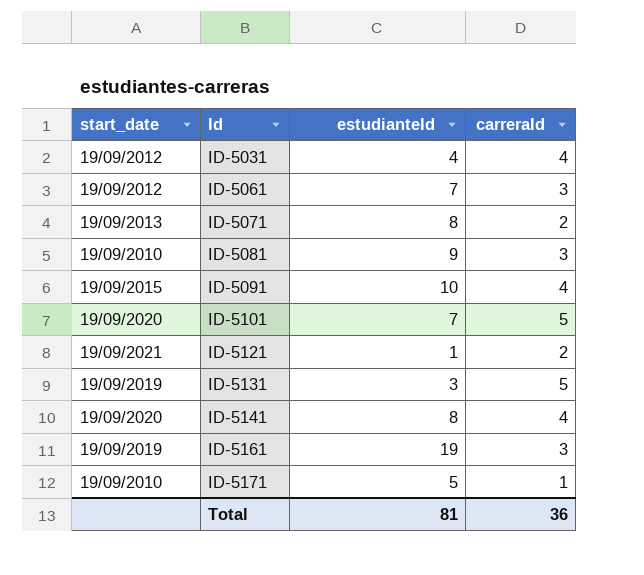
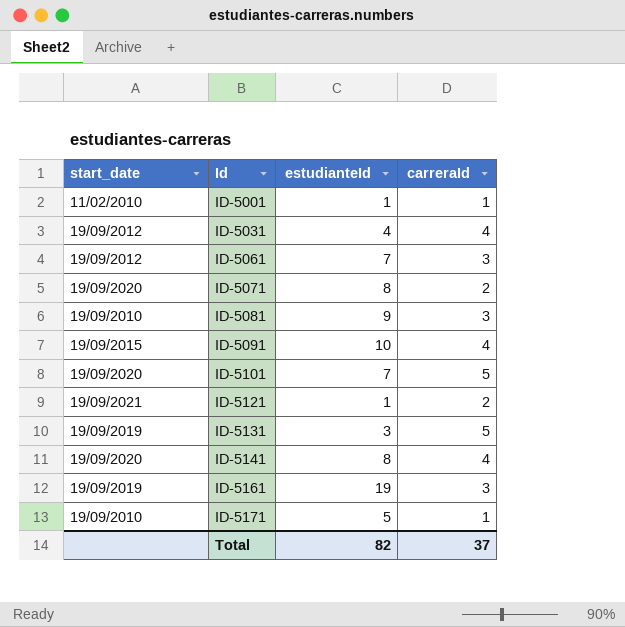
row ID-5001: none -> 11/02/2010 | 1 | 1
ID-5071 | start_date: 19/09/2013 -> 19/09/2020
Total | estudianteId: 81 -> 82
Total | carreraId: 36 -> 37

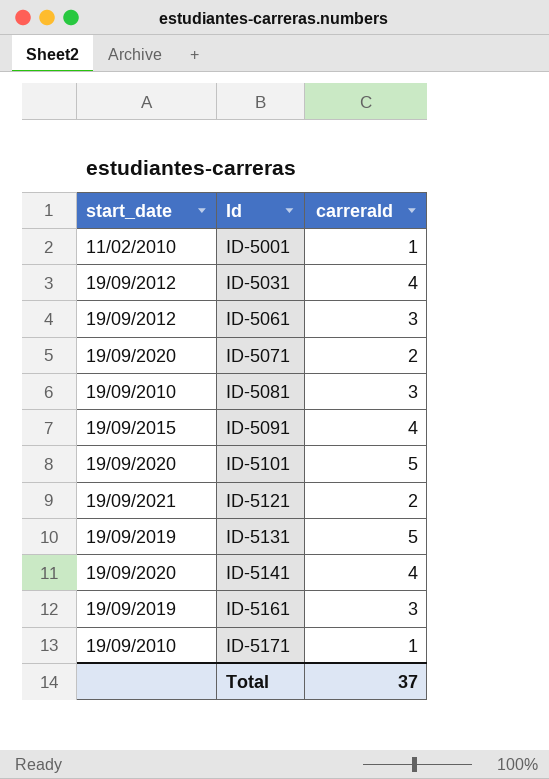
column estudianteId | position: 3 -> none

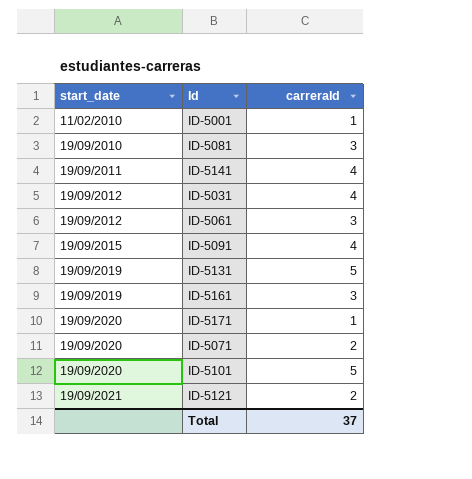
row order: Id ascending -> start_date ascending
ID-5141 | start_date: 19/09/2020 -> 19/09/2011
ID-5171 | start_date: 19/09/2010 -> 19/09/2020

